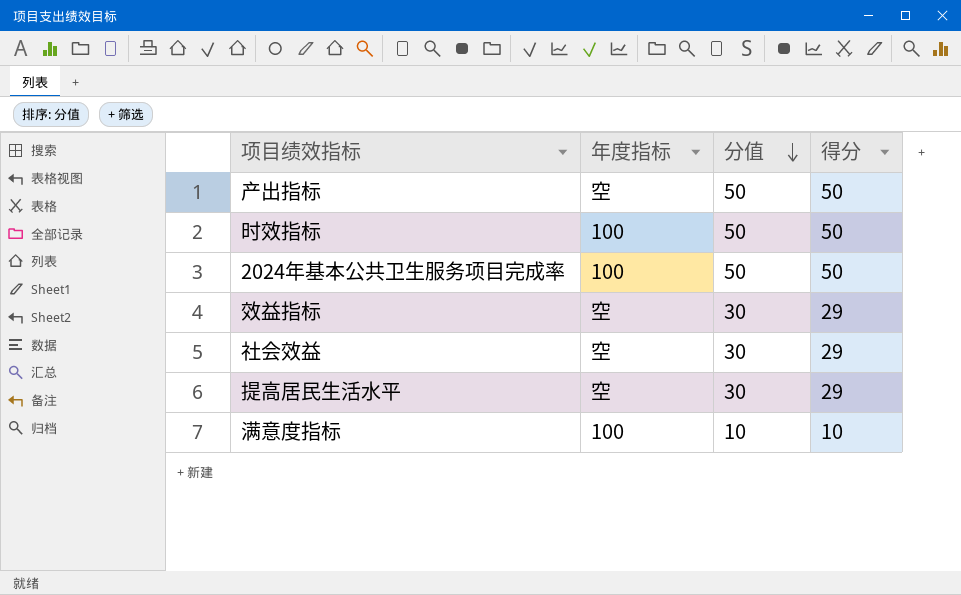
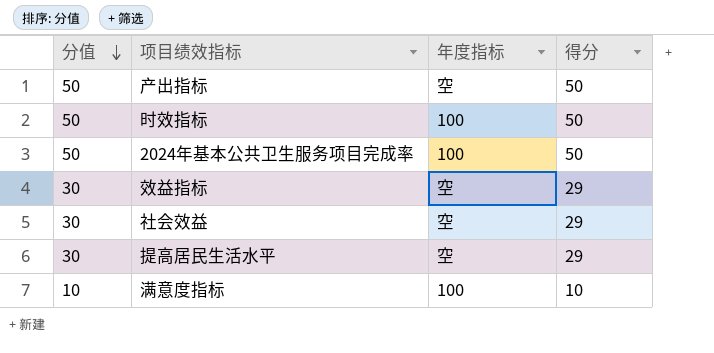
column 分值 | position: 3 -> 1

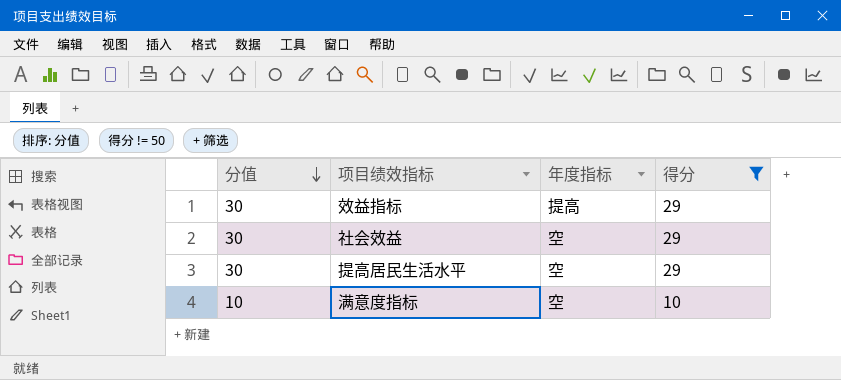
filter: none -> 得分 != 50
效益指标 | 年度指标: 空 -> 提高
满意度指标 | 年度指标: 100 -> 空

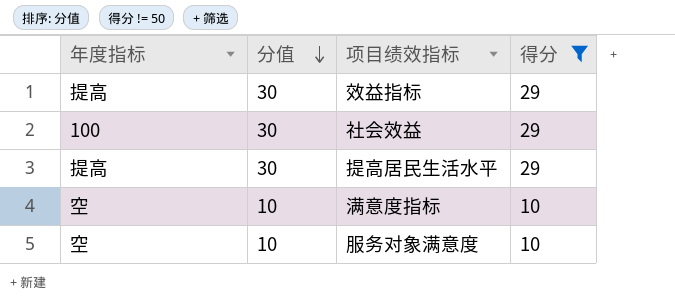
column 年度指标 | position: 3 -> 1
社会效益 | 年度指标: 空 -> 100
提高居民生活水平 | 年度指标: 空 -> 提高
row 服务对象满意度: none -> 空 | 10 | 10

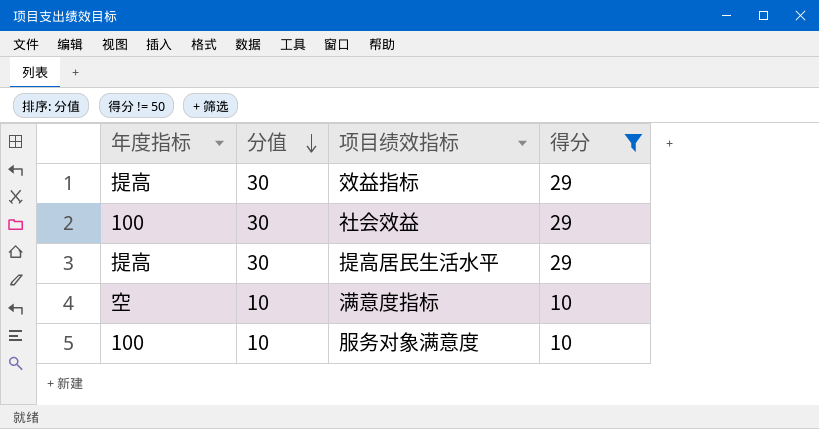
服务对象满意度 | 年度指标: 空 -> 100

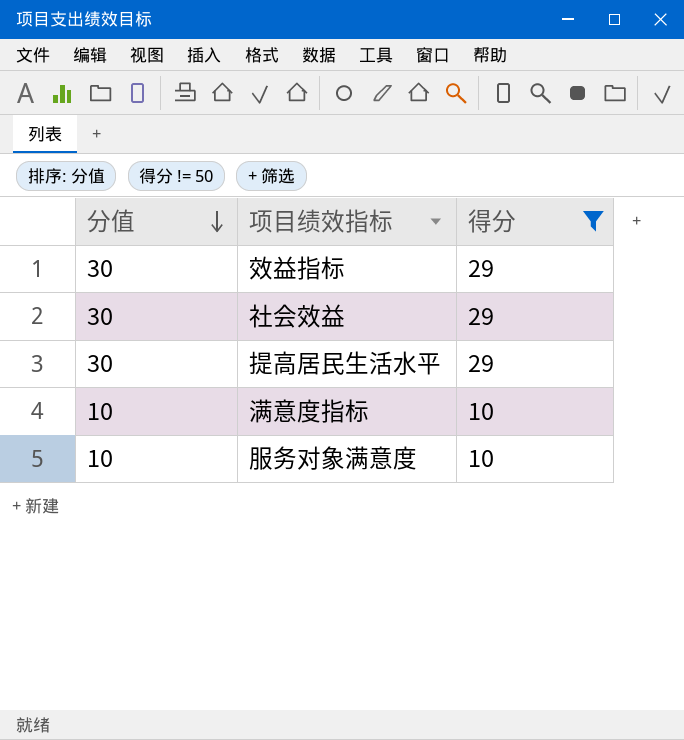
column 年度指标 | position: 1 -> none

